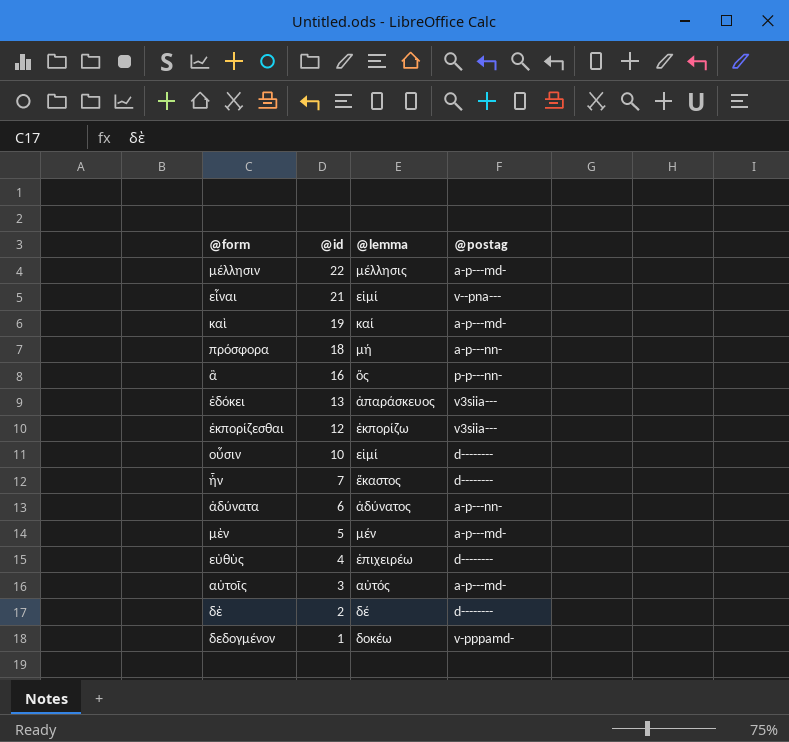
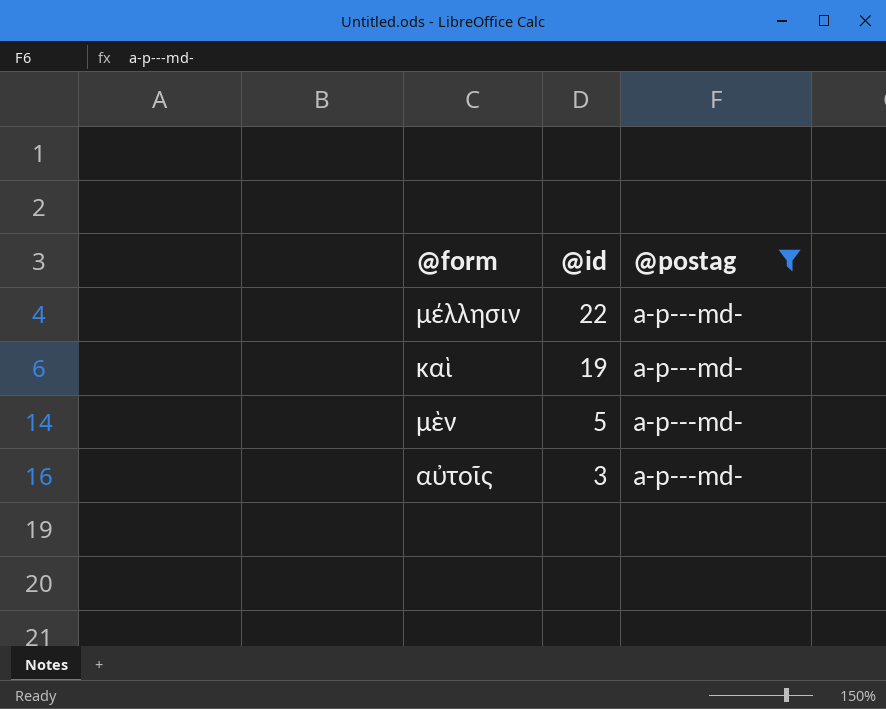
filter: none -> @postag = a-p---md-
column @lemma | position: 3 -> none

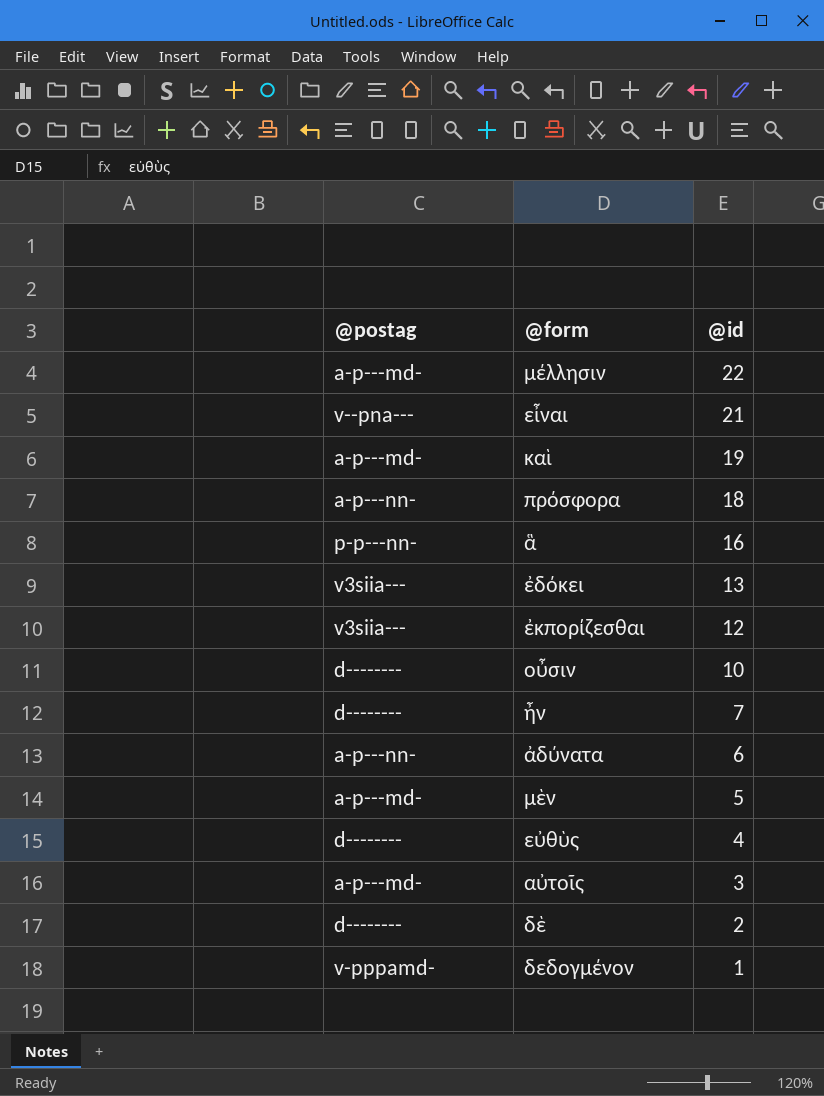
filter: @postag = a-p---md- -> none
column @postag | position: 3 -> 1

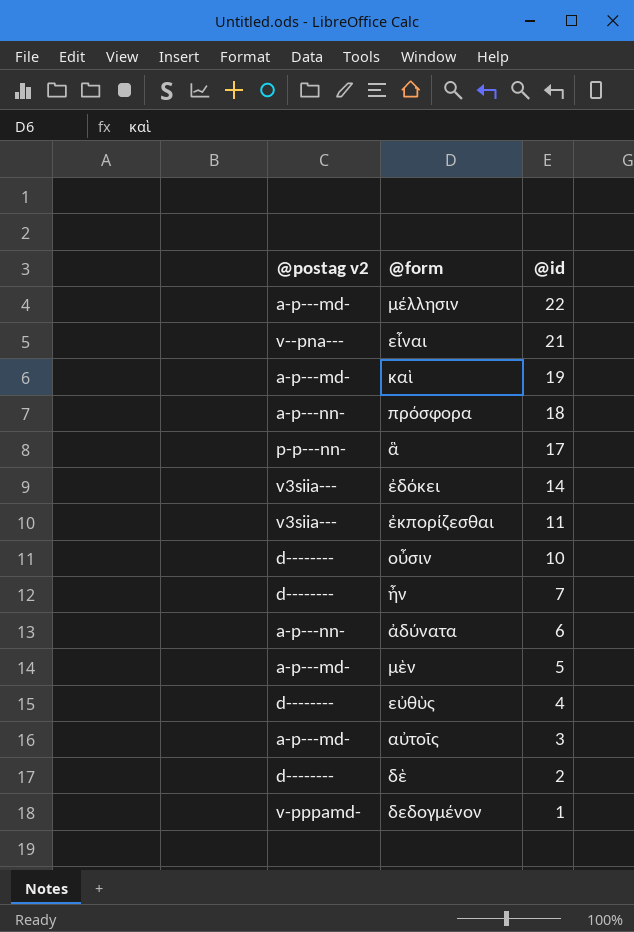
column name: @postag -> @postag v2
ἃ | @id: 16 -> 17
ἐδόκει | @id: 13 -> 14
ἐκπορίζεσθαι | @id: 12 -> 11

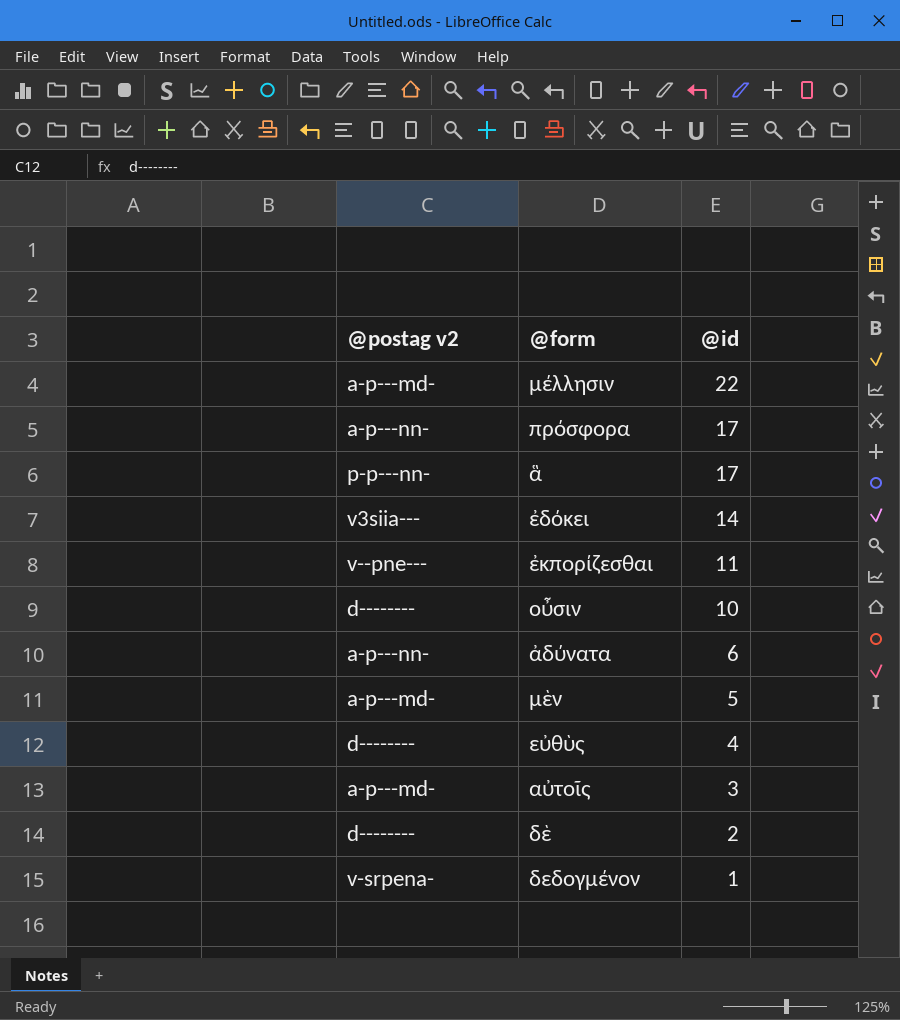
row εἶναι: v--pna--- | 21 -> none
row καὶ: a-p---md- | 19 -> none
row ἦν: d-------- | 7 -> none
πρόσφορα | @id: 18 -> 17
ἐκπορίζεσθαι | @postag v2: v3siia--- -> v--pne---
δεδογμένον | @postag v2: v-pppamd- -> v-srpena-

